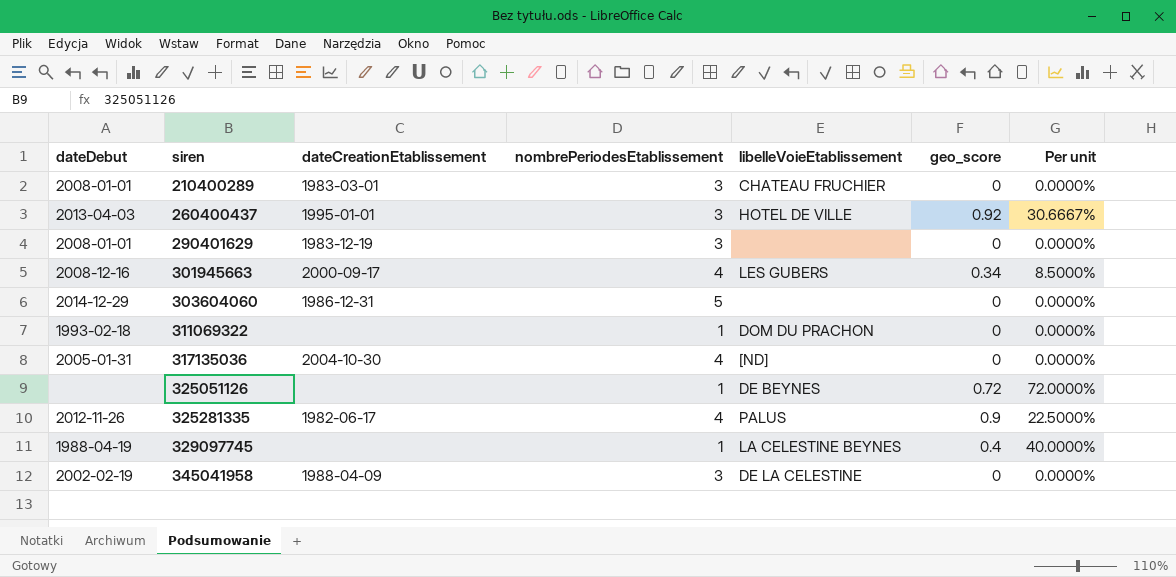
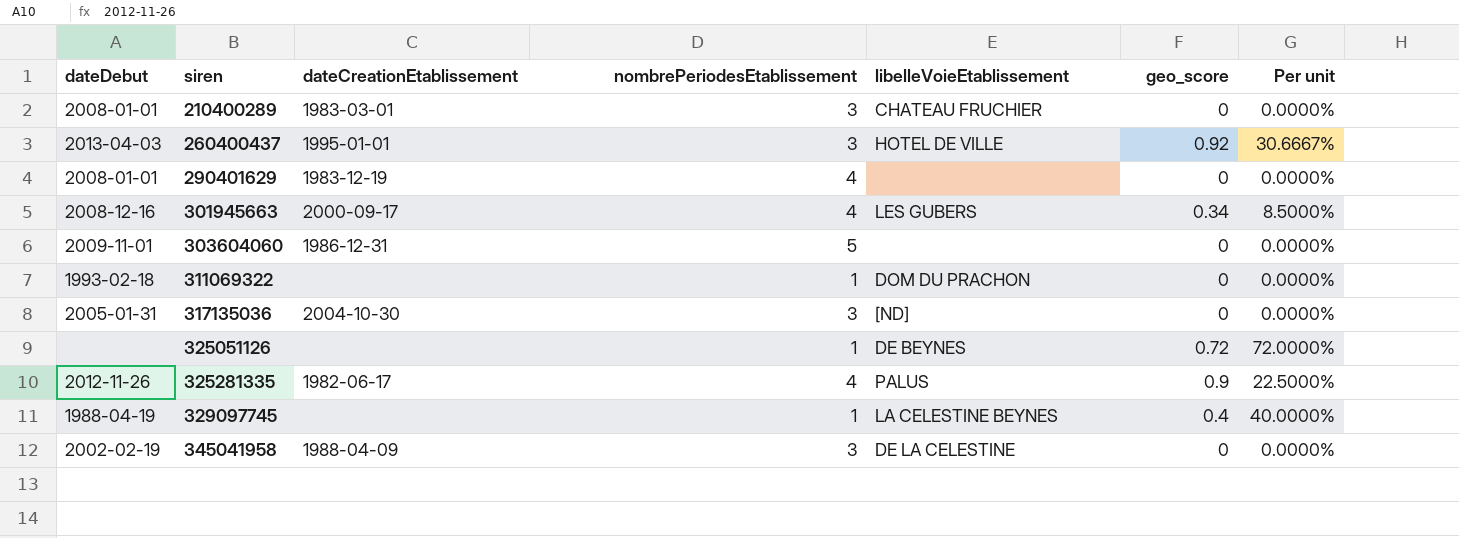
290401629 | nombrePeriodesEtablissement: 3 -> 4
303604060 | dateDebut: 2014-12-29 -> 2009-11-01
317135036 | nombrePeriodesEtablissement: 4 -> 3

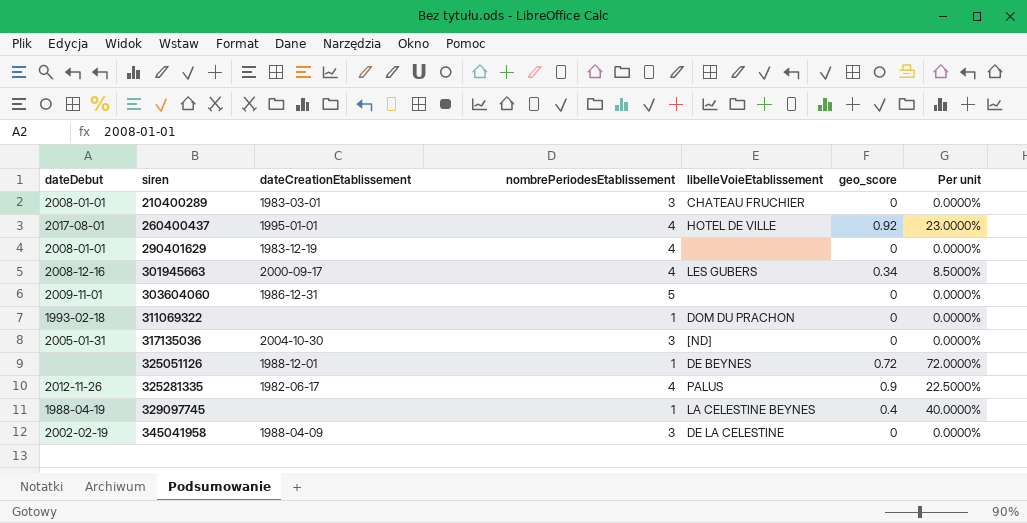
260400437 | dateDebut: 2013-04-03 -> 2017-08-01
260400437 | nombrePeriodesEtablissement: 3 -> 4
260400437 | Per unit: 30.6667% -> 23.0000%
325051126 | dateCreationEtablissement: none -> 1988-12-01

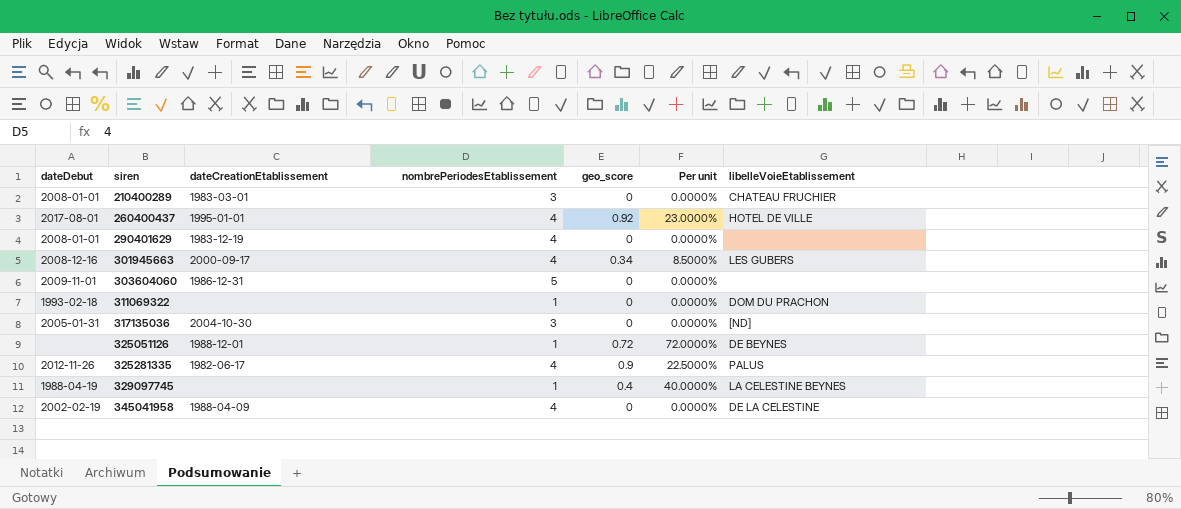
column libelleVoieEtablissement | position: 5 -> 7
345041958 | nombrePeriodesEtablissement: 3 -> 4

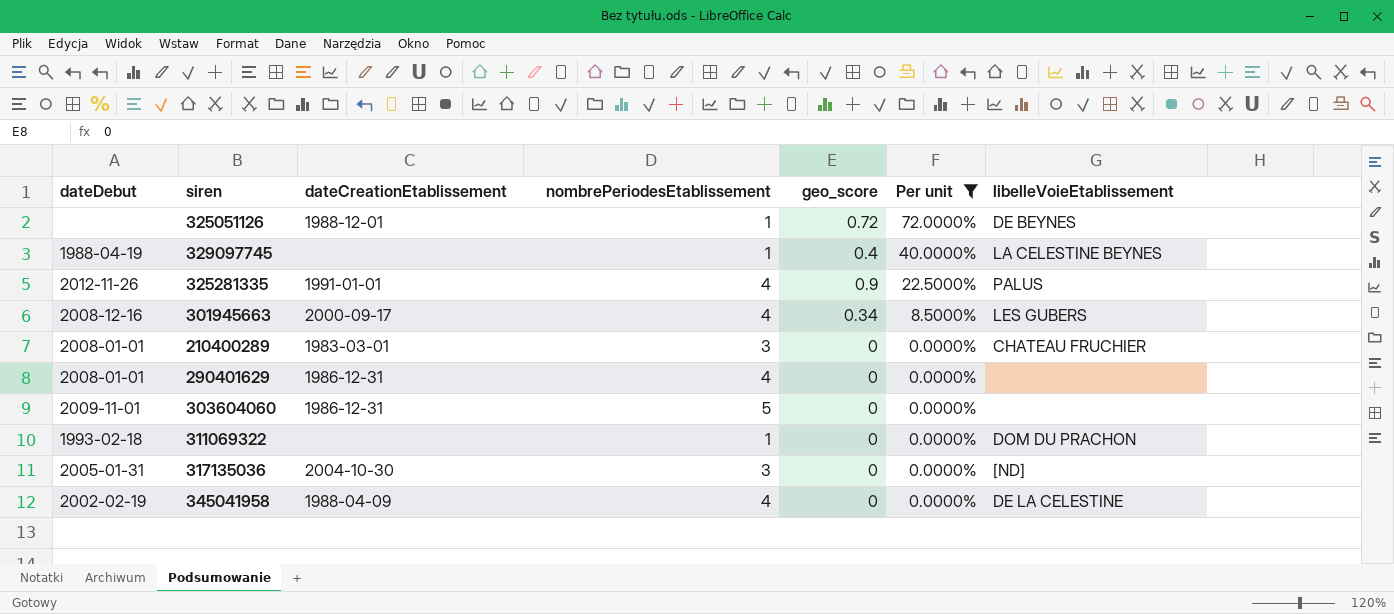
filter: none -> Per unit != 23.0000%
row order: siren ascending -> Per unit descending
325281335 | dateCreationEtablissement: 1982-06-17 -> 1991-01-01
290401629 | dateCreationEtablissement: 1983-12-19 -> 1986-12-31

